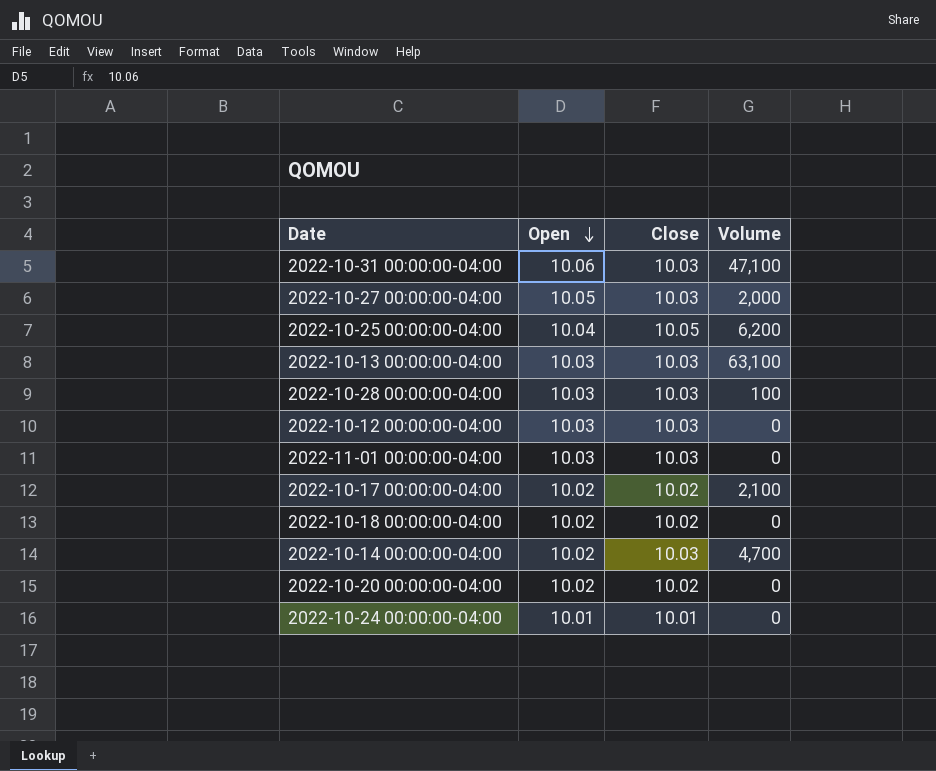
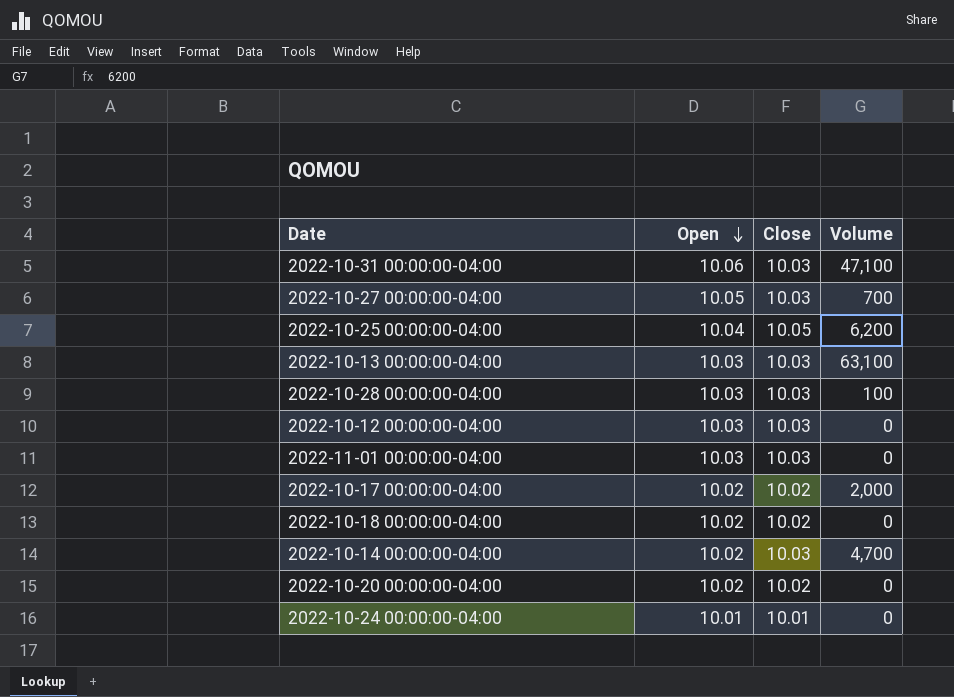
2022-10-27 00:00:00-04:00 | Volume: 2,000 -> 700
2022-10-17 00:00:00-04:00 | Volume: 2,100 -> 2,000

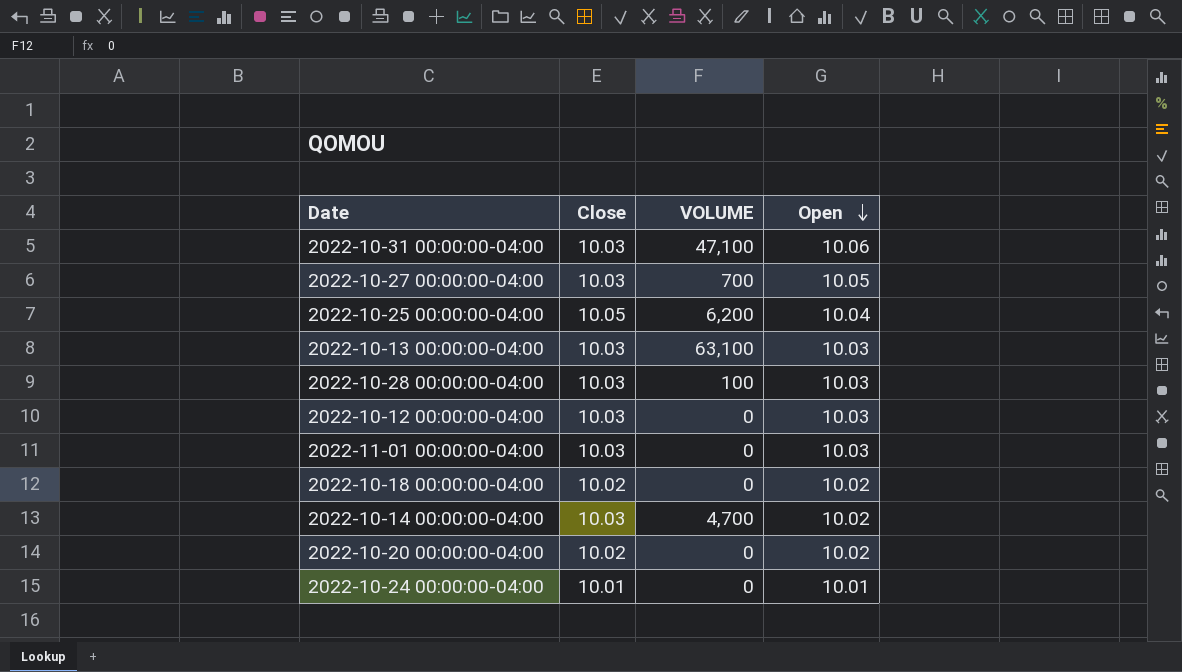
column name: Volume -> VOLUME
column Open | position: 2 -> 4
row 2022-10-17 00:00:00-04:00: 10.02 | 10.02 | 2,000 -> none

